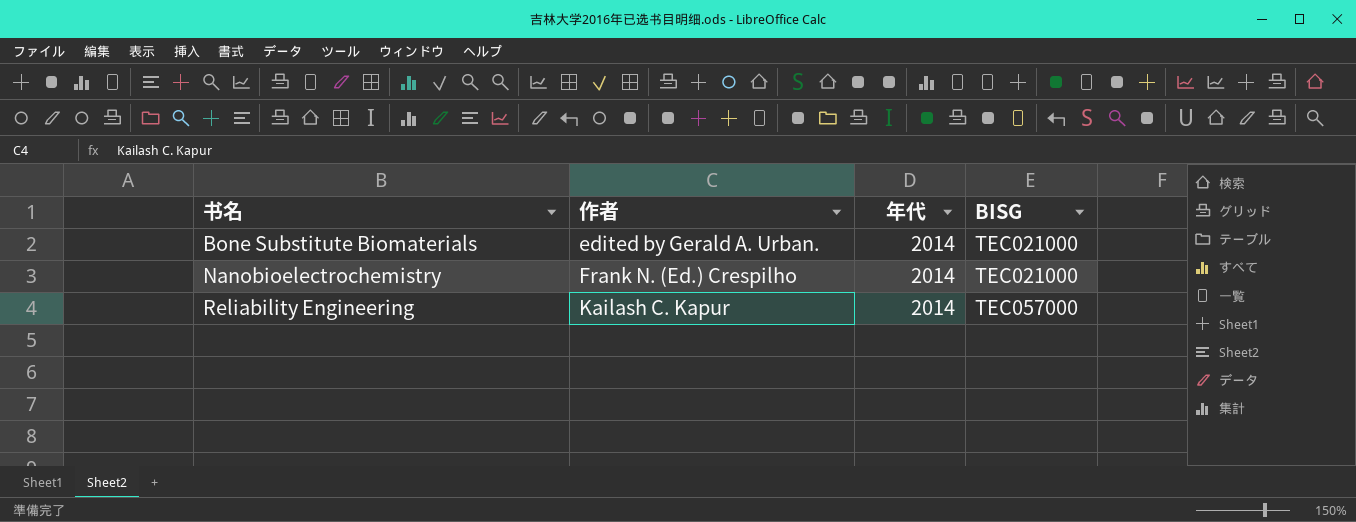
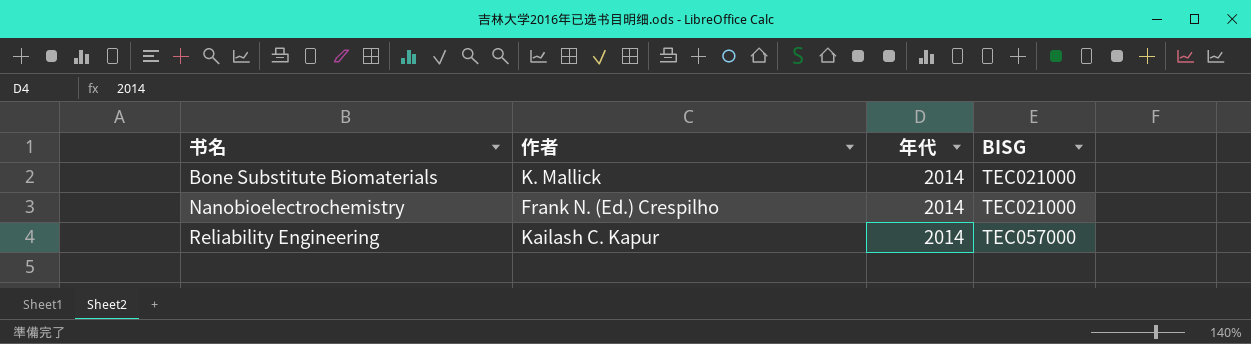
Bone Substitute Biomaterials | 作者: edited by Gerald A. Urban. -> K. Mallick

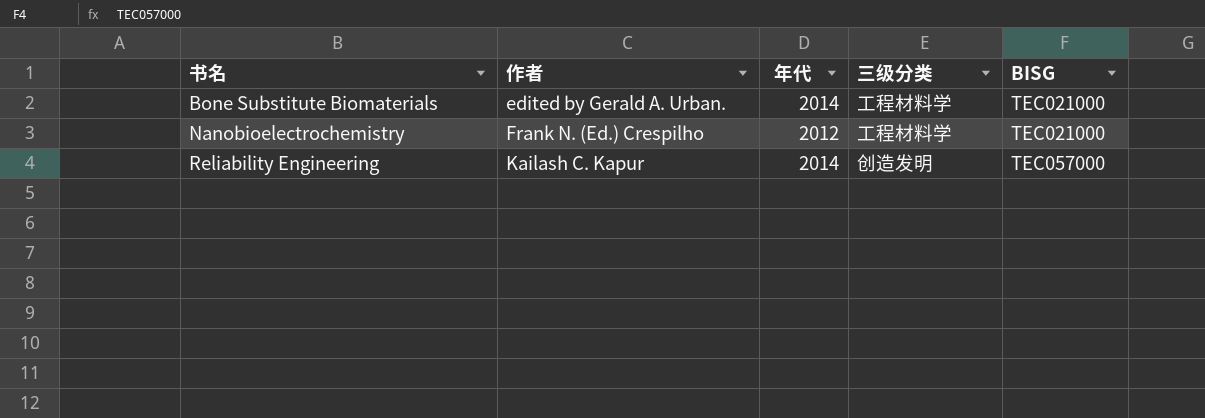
column 三级分类 | position: none -> 4
Bone Substitute Biomaterials | 作者: K. Mallick -> edited by Gerald A. Urban.
Nanobioelectrochemistry | 年代: 2014 -> 2012

